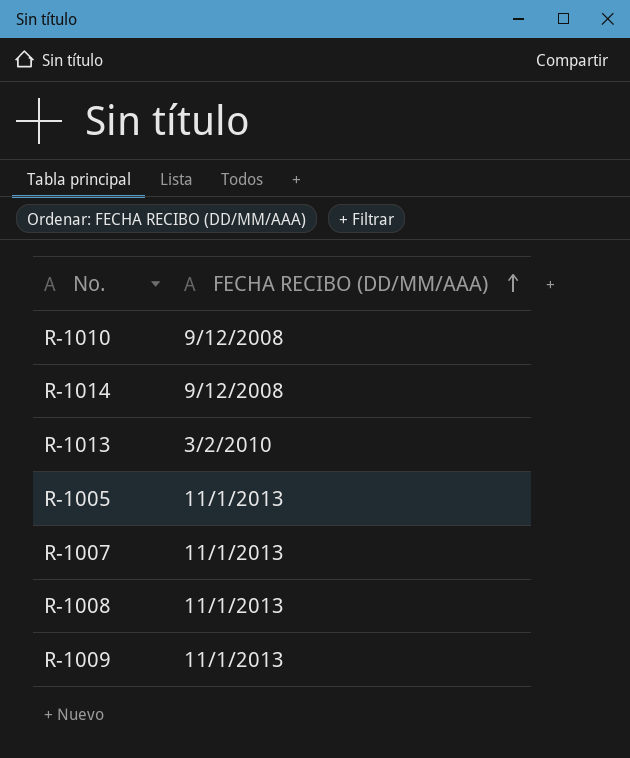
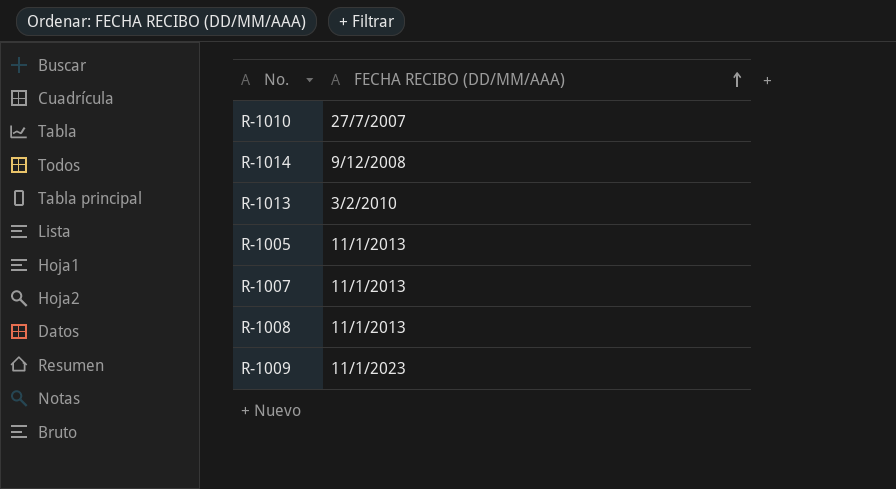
R-1010 | FECHA RECIBO (DD/MM/AAA): 9/12/2008 -> 27/7/2007
R-1009 | FECHA RECIBO (DD/MM/AAA): 11/1/2013 -> 11/1/2023

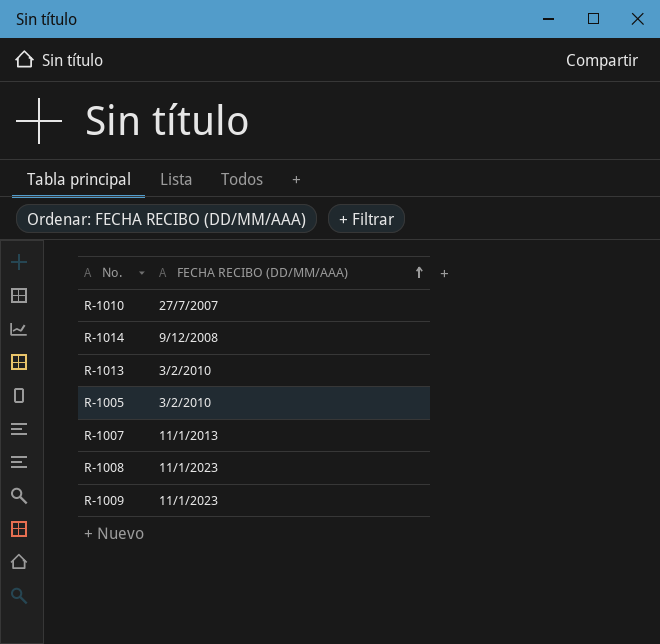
R-1005 | FECHA RECIBO (DD/MM/AAA): 11/1/2013 -> 3/2/2010
R-1008 | FECHA RECIBO (DD/MM/AAA): 11/1/2013 -> 11/1/2023

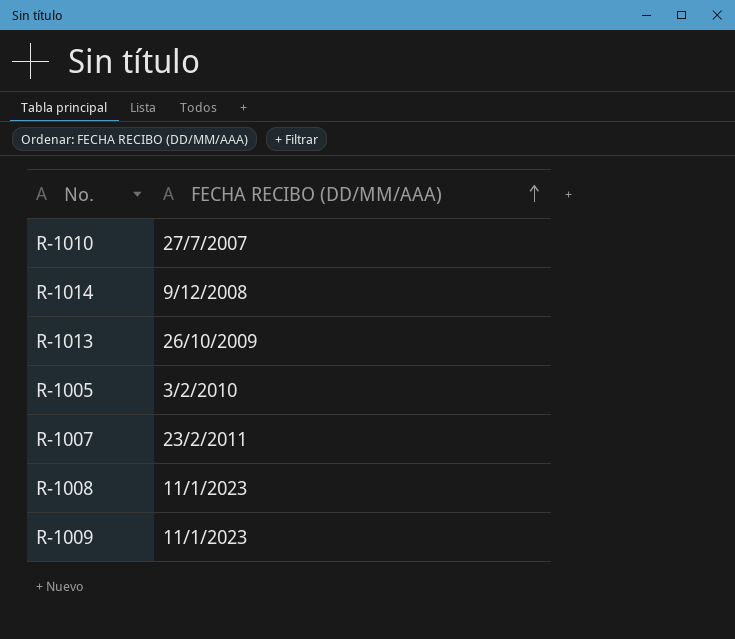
R-1013 | FECHA RECIBO (DD/MM/AAA): 3/2/2010 -> 26/10/2009
R-1007 | FECHA RECIBO (DD/MM/AAA): 11/1/2013 -> 23/2/2011

